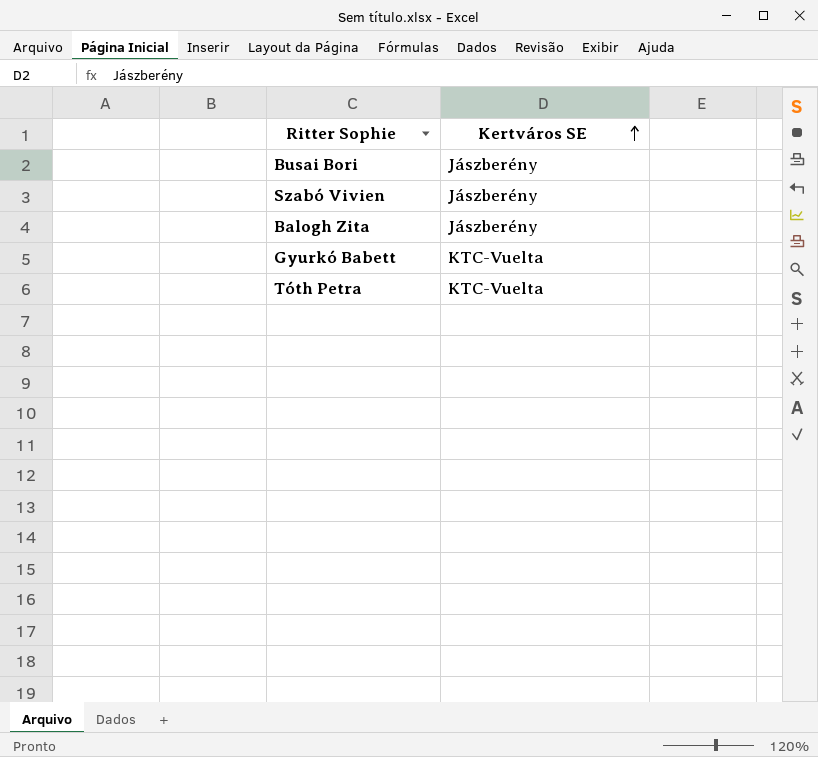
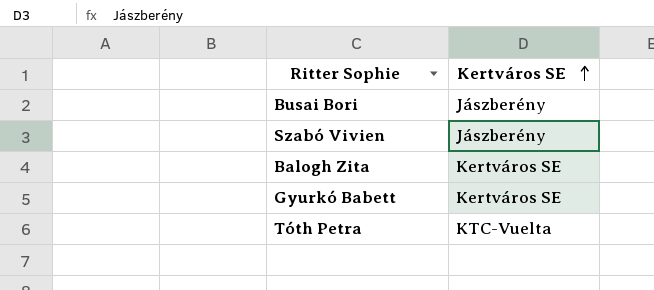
Balogh Zita | Kertváros SE: Jászberény -> Kertváros SE
Gyurkó Babett | Kertváros SE: KTC-Vuelta -> Kertváros SE

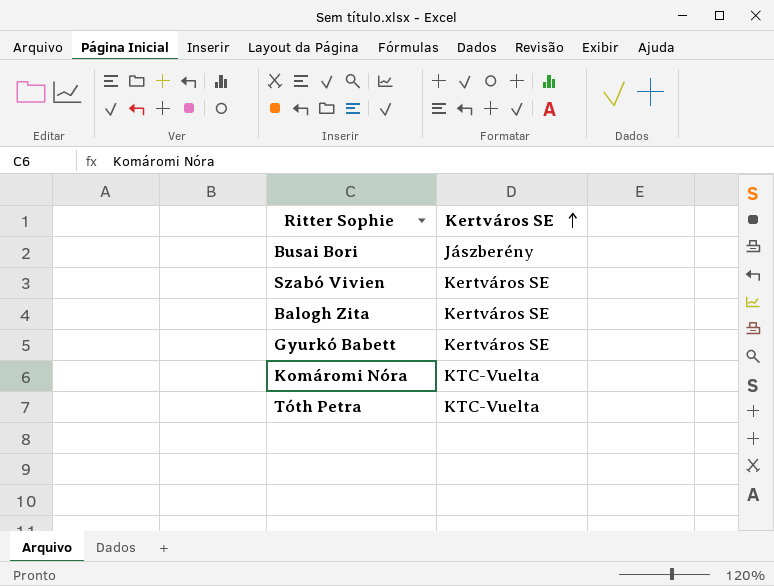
Szabó Vivien | Kertváros SE: Jászberény -> Kertváros SE
row Komáromi Nóra: none -> KTC-Vuelta

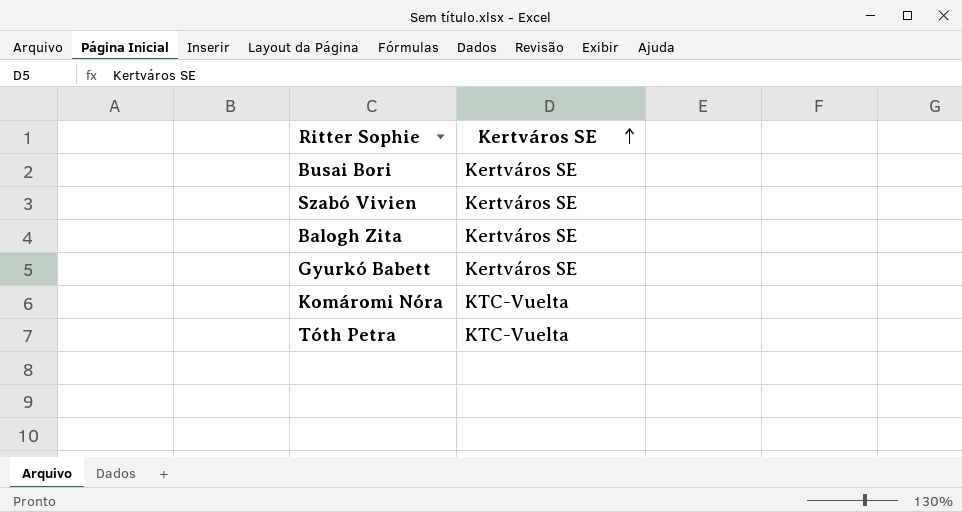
Busai Bori | Kertváros SE: Jászberény -> Kertváros SE

